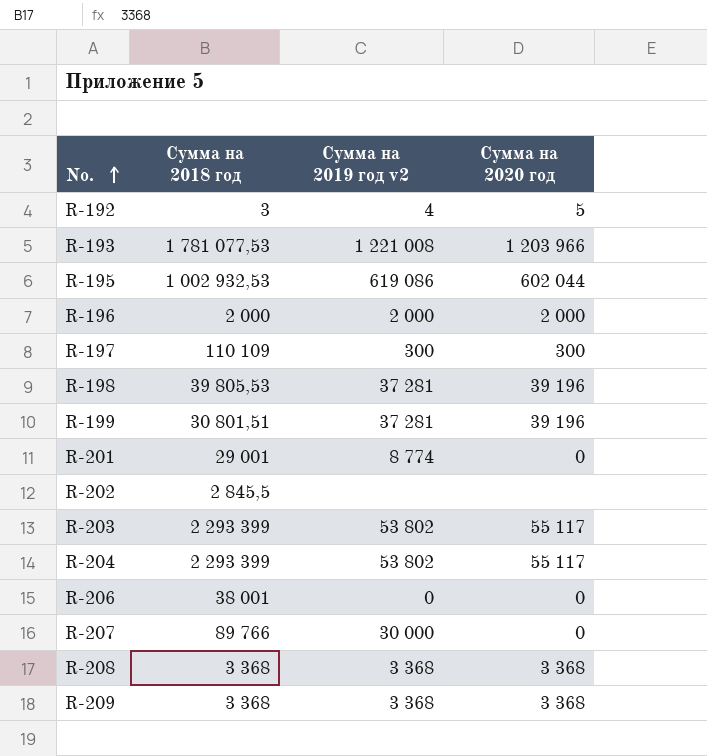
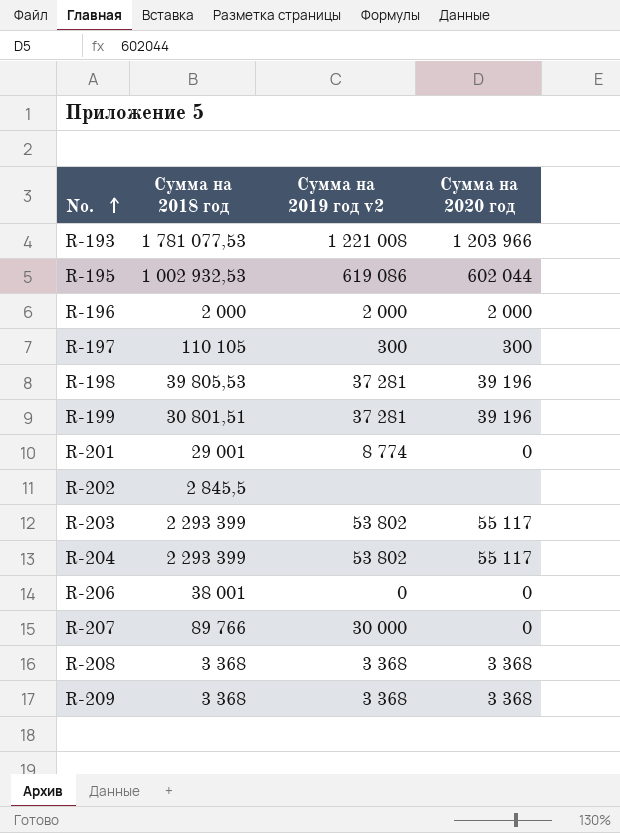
row R-192: 3 | 4 | 5 -> none
R-197 | Сумма на 2018 год: 110 109 -> 110 105

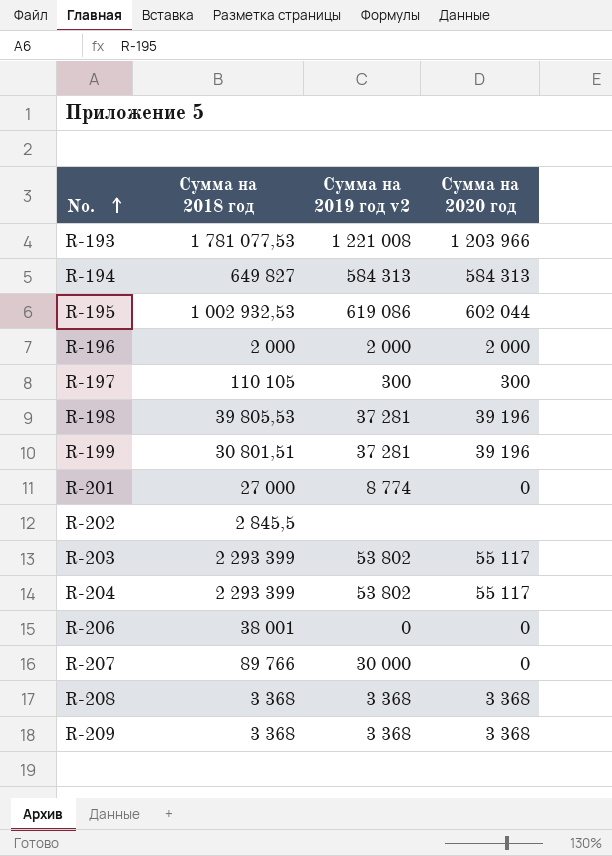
row R-194: none -> 649 827 | 584 313 | 584 313
R-201 | Сумма на 2018 год: 29 001 -> 27 000

